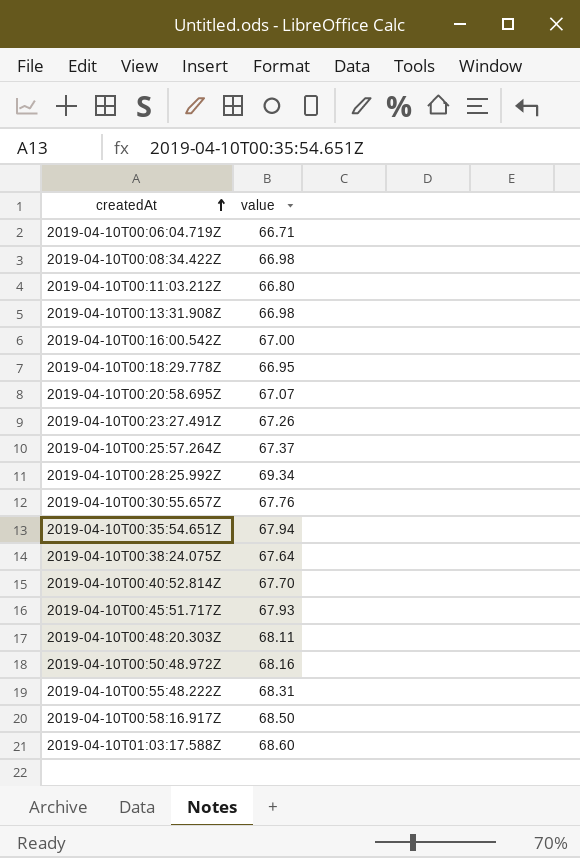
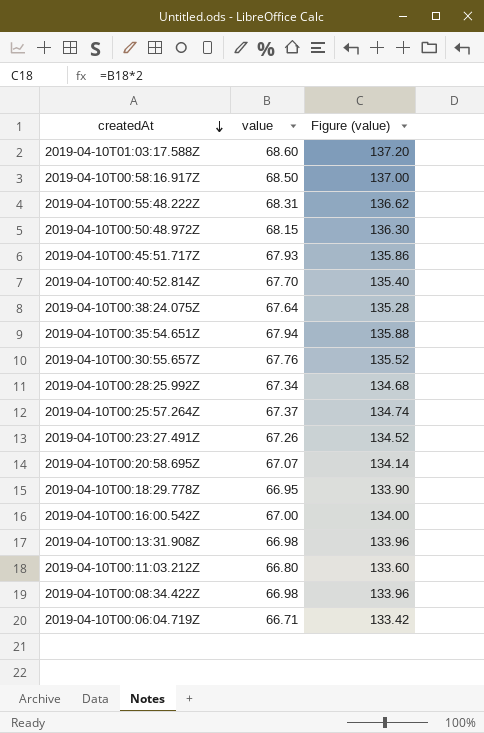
row order: createdAt ascending -> createdAt descending
column Figure (value) | formula: none -> [value] * 2
row 2019-04-10T00:48:20.303Z: 68.11 -> none
2019-04-10T00:50:48.972Z | value: 68.16 -> 68.15
2019-04-10T00:28:25.992Z | value: 69.34 -> 67.34

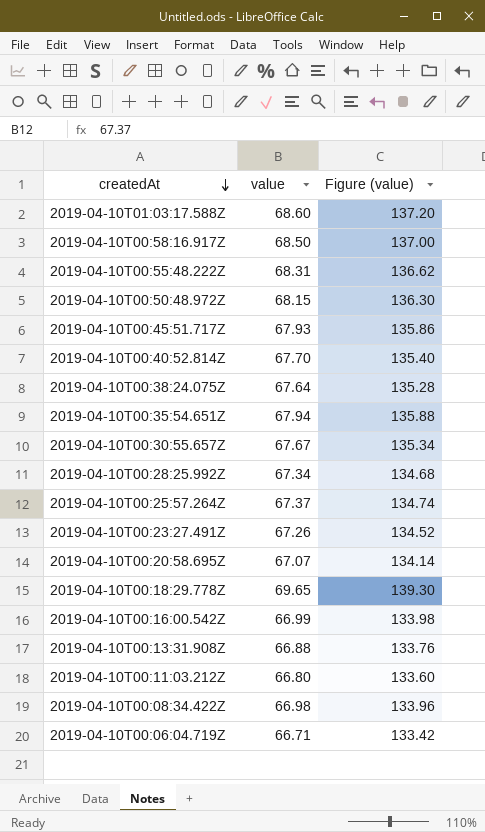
2019-04-10T00:30:55.657Z | value: 67.76 -> 67.67
2019-04-10T00:30:55.657Z | Figure (value): 135.52 -> 135.34
2019-04-10T00:18:29.778Z | value: 66.95 -> 69.65
2019-04-10T00:18:29.778Z | Figure (value): 133.90 -> 139.30
2019-04-10T00:16:00.542Z | value: 67.00 -> 66.99
2019-04-10T00:16:00.542Z | Figure (value): 134.00 -> 133.98
2019-04-10T00:13:31.908Z | value: 66.98 -> 66.88
2019-04-10T00:13:31.908Z | Figure (value): 133.96 -> 133.76

